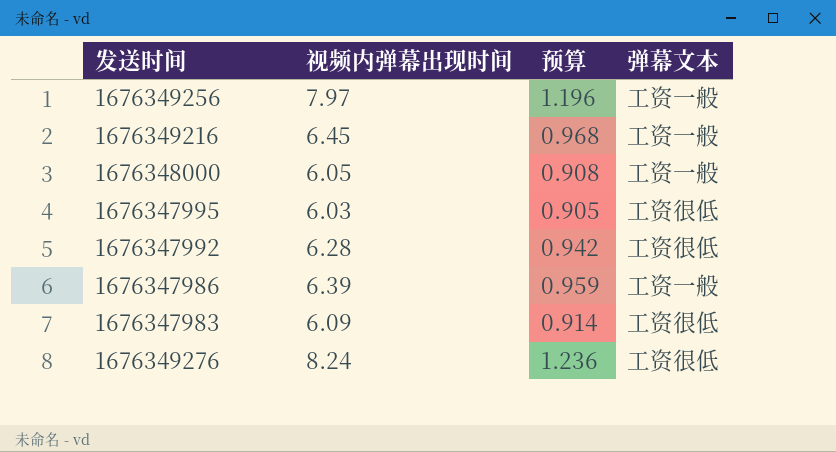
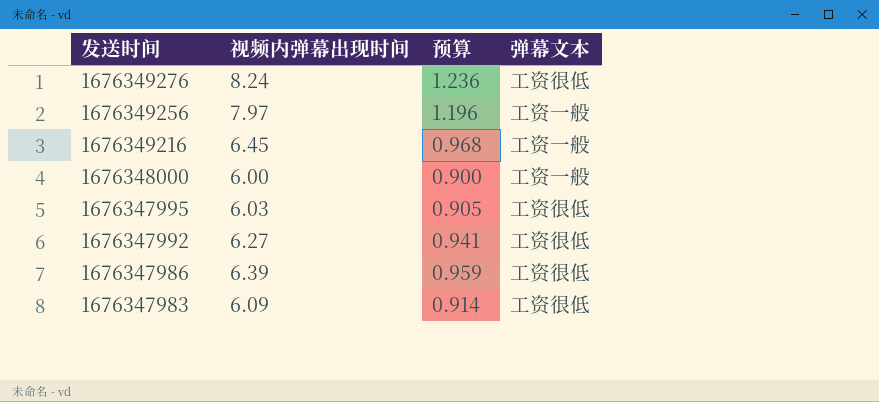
row order: none -> 发送时间 descending
1676348000 | 视频内弹幕出现时间: 6.05 -> 6.00
1676348000 | 预算: 0.908 -> 0.900
1676347992 | 视频内弹幕出现时间: 6.28 -> 6.27
1676347992 | 预算: 0.942 -> 0.941
1676347986 | 弹幕文本: 工资一般 -> 工资很低

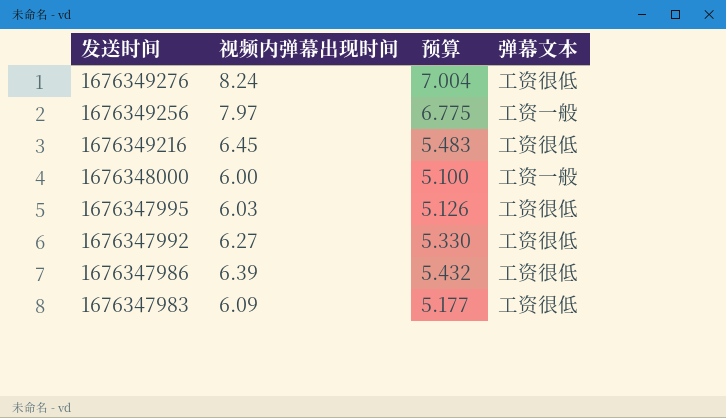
column 预算 | formula: [视频内弹幕出现时间] * 0.15 -> [视频内弹幕出现时间] * 0.85
1676349216 | 弹幕文本: 工资一般 -> 工资很低

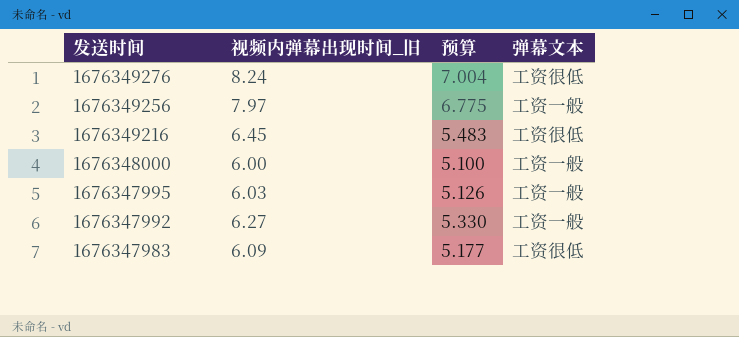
column name: 视频内弹幕出现时间 -> 视频内弹幕出现时间_旧
row 1676347986: 6.39 | 5.432 | 工资很低 -> none
1676347995 | 弹幕文本: 工资很低 -> 工资一般
1676347992 | 弹幕文本: 工资很低 -> 工资一般

